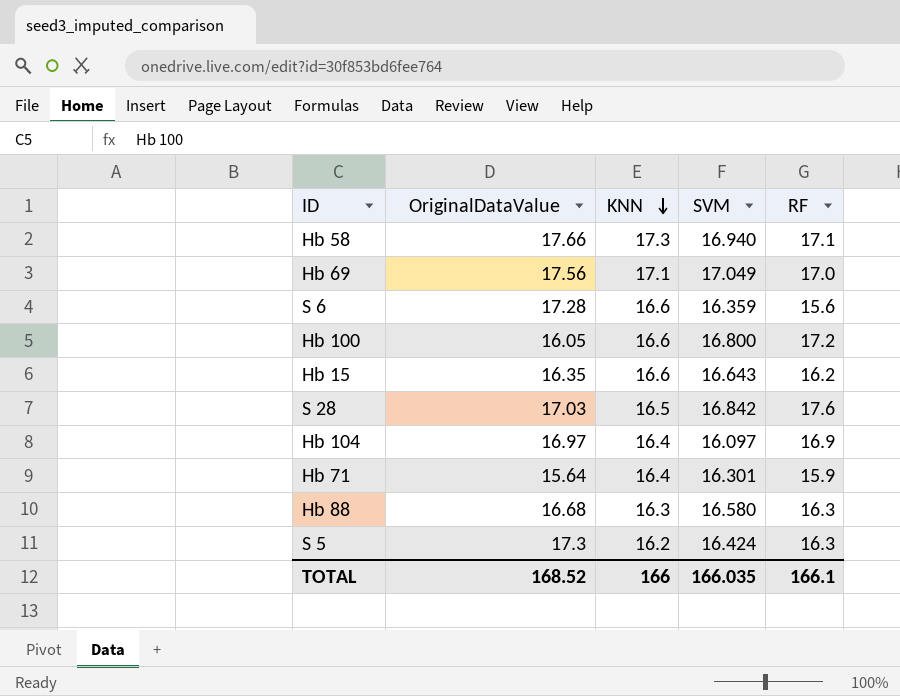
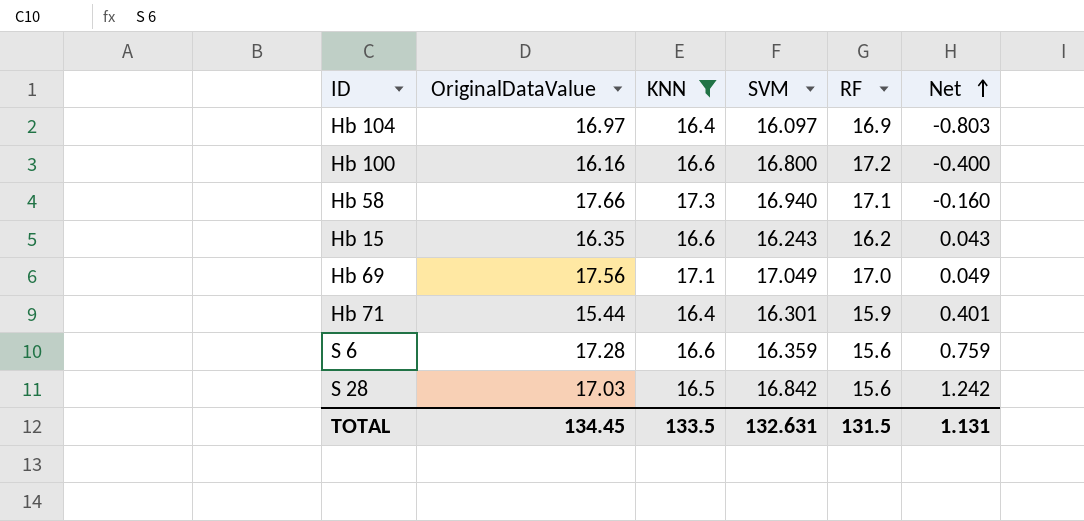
filter: none -> KNN >= 16.4
row order: KNN descending -> Net ascending
column Net | formula: none -> [SVM] - [RF]
Hb 100 | OriginalDataValue: 16.05 -> 16.16
Hb 15 | SVM: 16.643 -> 16.243
Hb 71 | OriginalDataValue: 15.64 -> 15.44
S 28 | RF: 17.6 -> 15.6
TOTAL | OriginalDataValue: 168.52 -> 134.45
TOTAL | KNN: 166 -> 133.5
TOTAL | SVM: 166.035 -> 132.631
TOTAL | RF: 166.1 -> 131.5

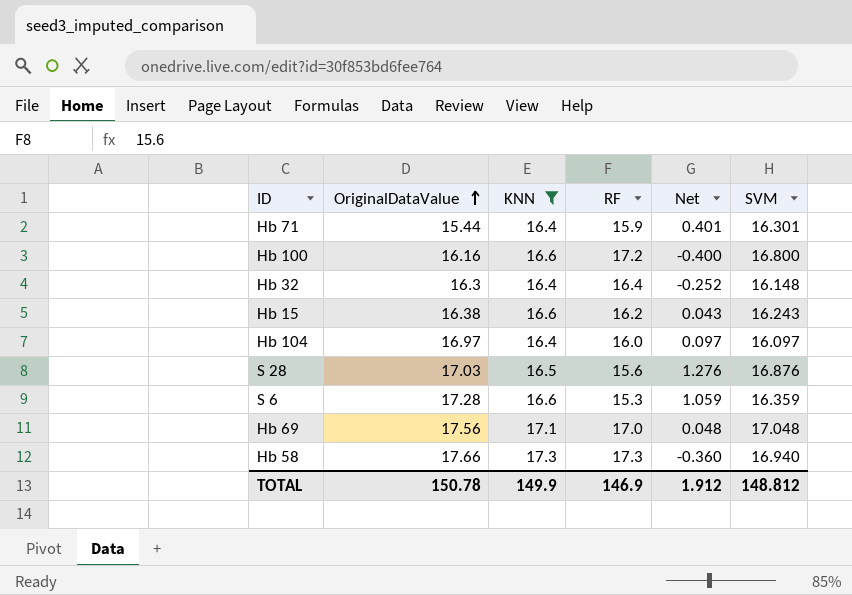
row order: Net ascending -> OriginalDataValue ascending
column SVM | position: 4 -> 6
row Hb 32: none -> 16.3 | 16.4 | 16.4 | -0.252 | 16.148
Hb 15 | OriginalDataValue: 16.35 -> 16.38
Hb 104 | RF: 16.9 -> 16.0
Hb 104 | Net: -0.803 -> 0.097
S 28 | Net: 1.242 -> 1.276
S 28 | SVM: 16.842 -> 16.876
S 6 | RF: 15.6 -> 15.3
S 6 | Net: 0.759 -> 1.059
Hb 69 | Net: 0.049 -> 0.048
Hb 69 | SVM: 17.049 -> 17.048
Hb 58 | RF: 17.1 -> 17.3
Hb 58 | Net: -0.160 -> -0.360
TOTAL | OriginalDataValue: 134.45 -> 150.78
TOTAL | KNN: 133.5 -> 149.9
TOTAL | RF: 131.5 -> 146.9
TOTAL | Net: 1.131 -> 1.912
TOTAL | SVM: 132.631 -> 148.812

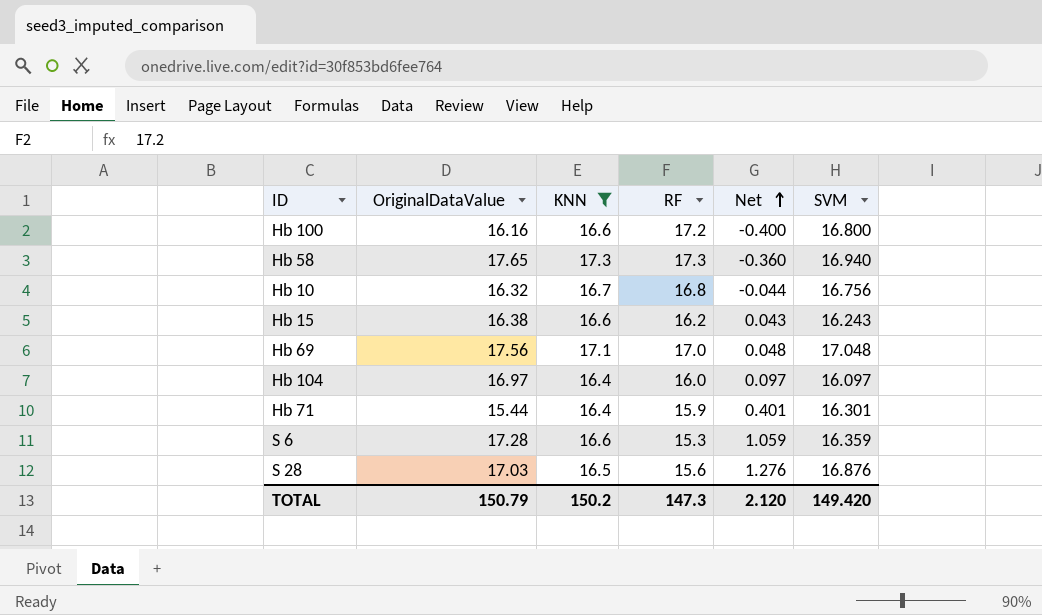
row order: OriginalDataValue ascending -> Net ascending
row Hb 32: 16.3 | 16.4 | 16.4 | -0.252 | 16.148 -> none
Hb 58 | OriginalDataValue: 17.66 -> 17.65
row Hb 10: none -> 16.32 | 16.7 | 16.8 | -0.044 | 16.756
TOTAL | OriginalDataValue: 150.78 -> 150.79
TOTAL | KNN: 149.9 -> 150.2
TOTAL | RF: 146.9 -> 147.3
TOTAL | Net: 1.912 -> 2.120
TOTAL | SVM: 148.812 -> 149.420

